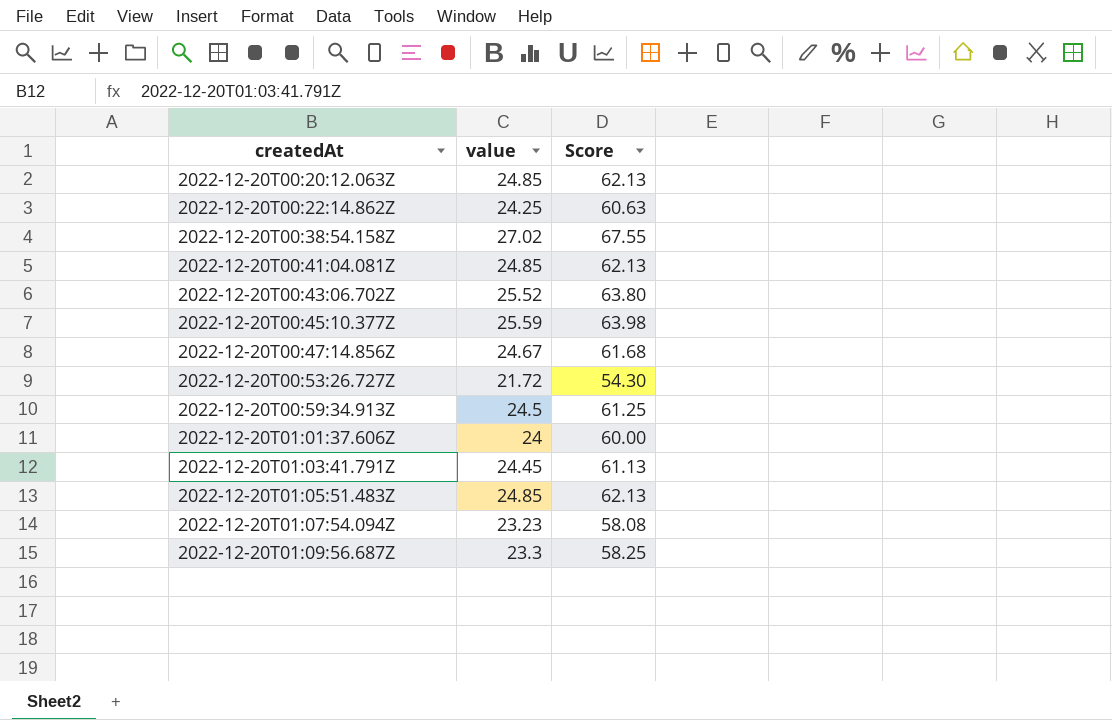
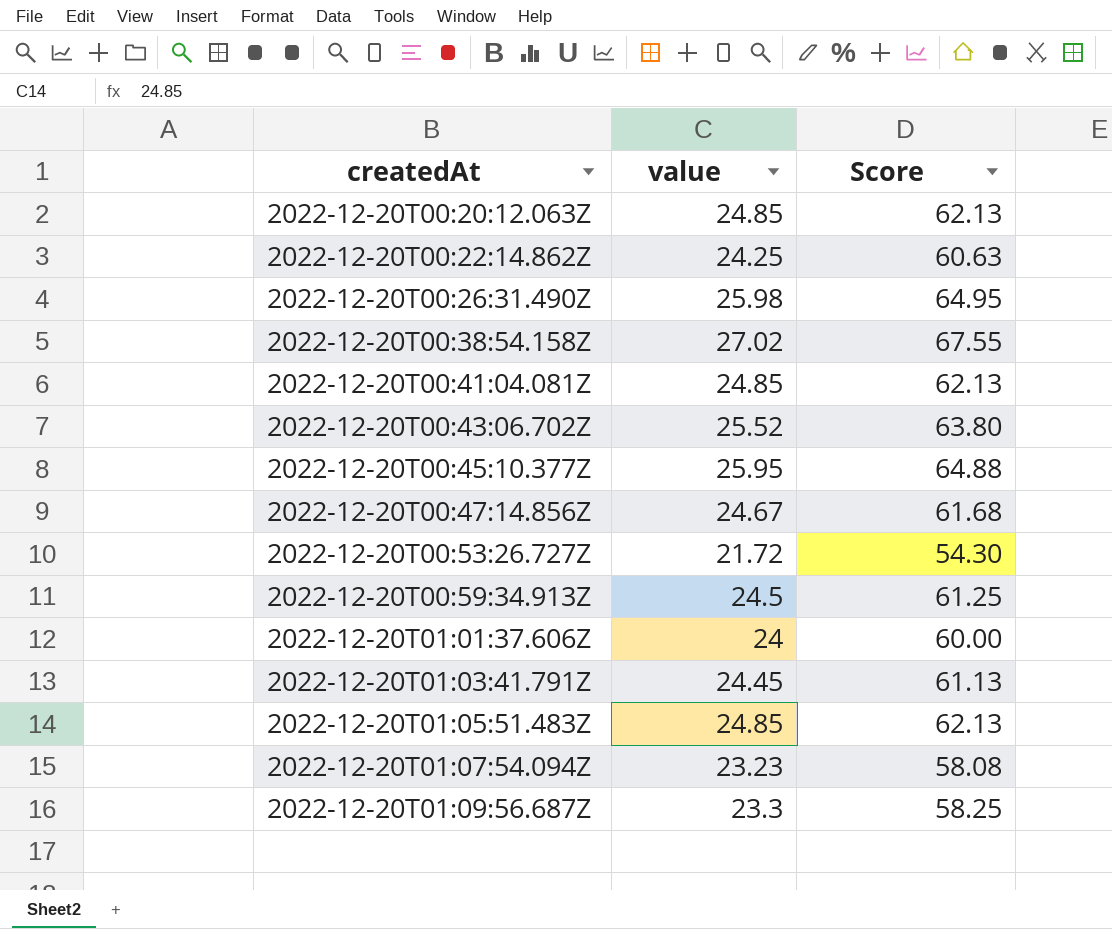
row 2022-12-20T00:26:31.490Z: none -> 25.98 | 64.95
2022-12-20T00:45:10.377Z | value: 25.59 -> 25.95
2022-12-20T00:45:10.377Z | Score: 63.98 -> 64.88

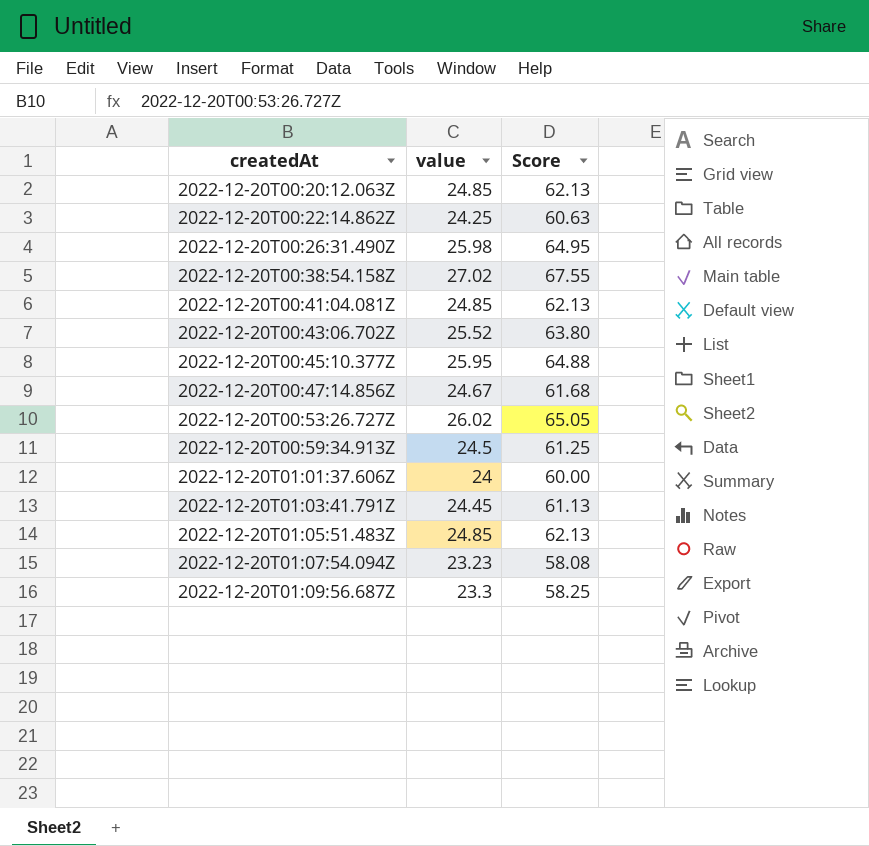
2022-12-20T00:53:26.727Z | value: 21.72 -> 26.02
2022-12-20T00:53:26.727Z | Score: 54.30 -> 65.05

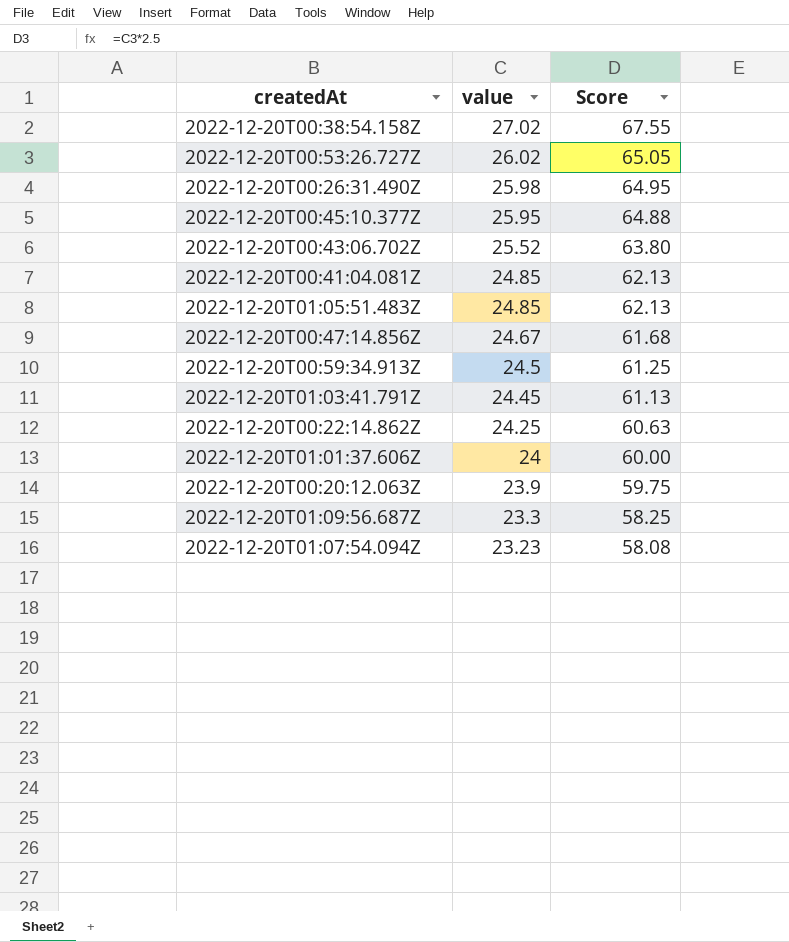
row order: createdAt ascending -> value descending
2022-12-20T00:20:12.063Z | value: 24.85 -> 23.9
2022-12-20T00:20:12.063Z | Score: 62.13 -> 59.75

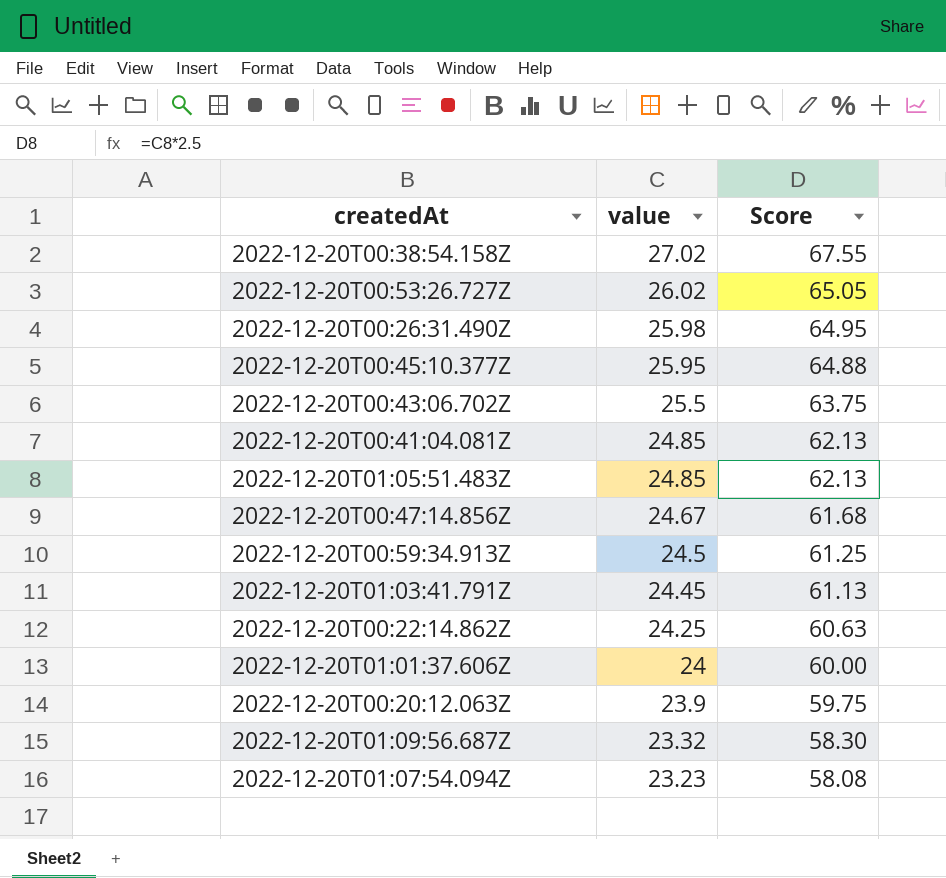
2022-12-20T00:43:06.702Z | value: 25.52 -> 25.5
2022-12-20T00:43:06.702Z | Score: 63.80 -> 63.75
2022-12-20T01:09:56.687Z | value: 23.3 -> 23.32
2022-12-20T01:09:56.687Z | Score: 58.25 -> 58.30

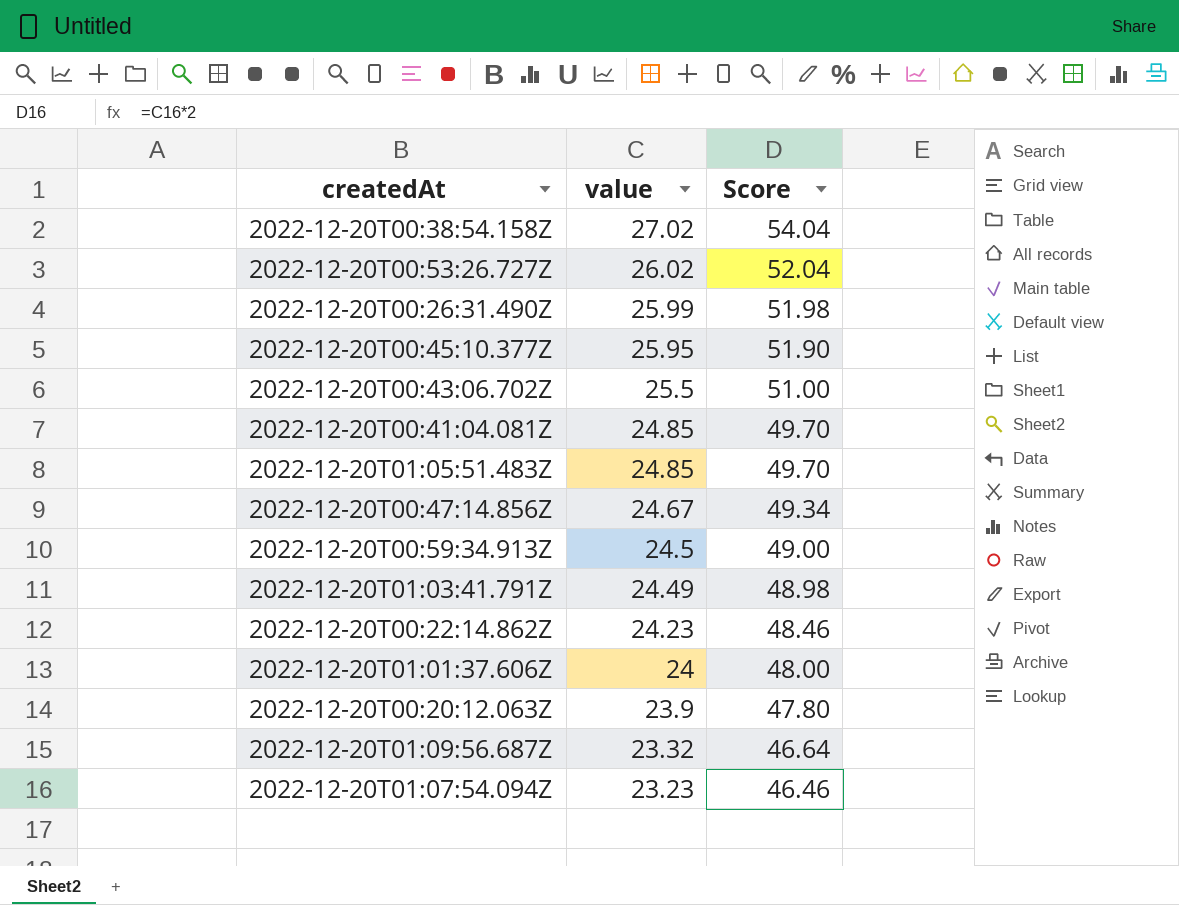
column Score | formula: [value] * 2.5 -> [value] * 2
2022-12-20T00:26:31.490Z | value: 25.98 -> 25.99
2022-12-20T01:03:41.791Z | value: 24.45 -> 24.49
2022-12-20T00:22:14.862Z | value: 24.25 -> 24.23

